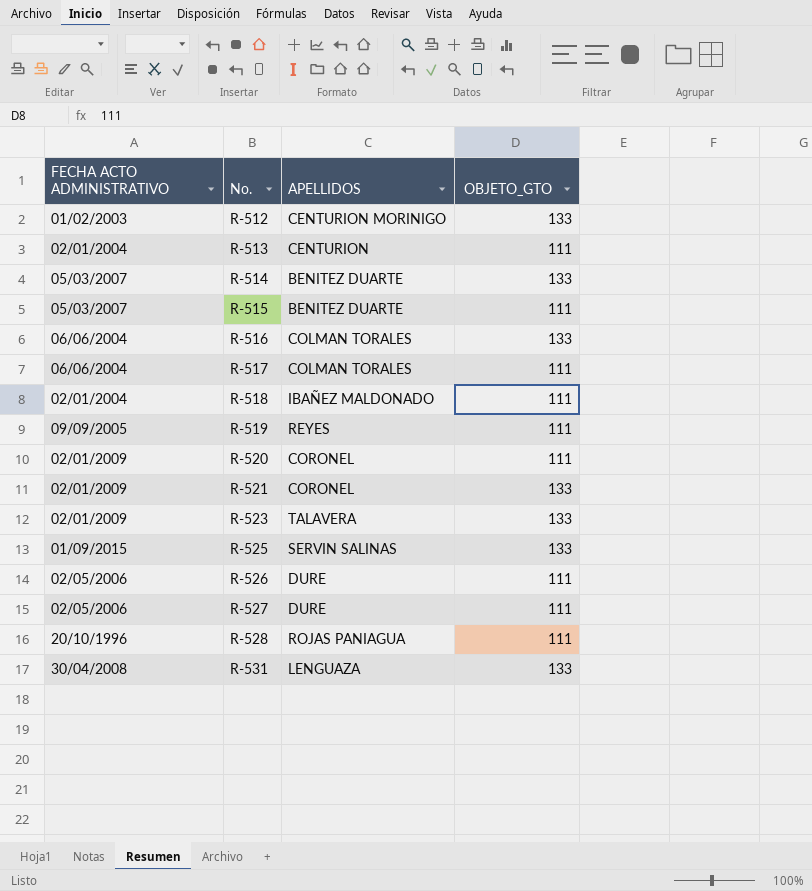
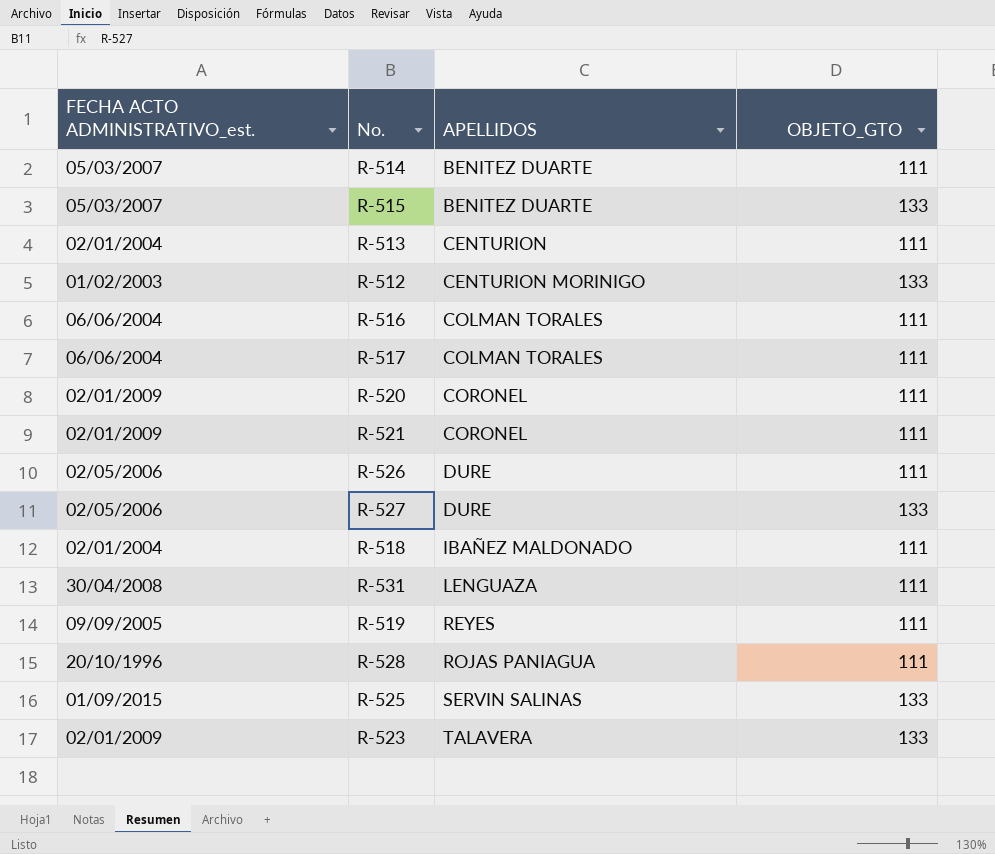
row order: No. ascending -> APELLIDOS ascending
column name: FECHA ACTO ADMINISTRATIVO -> FECHA ACTO ADMINISTRATIVO_est.
R-514 | OBJETO_GTO: 133 -> 111
R-515 | OBJETO_GTO: 111 -> 133
R-516 | OBJETO_GTO: 133 -> 111
R-521 | OBJETO_GTO: 133 -> 111
R-527 | OBJETO_GTO: 111 -> 133
R-531 | OBJETO_GTO: 133 -> 111

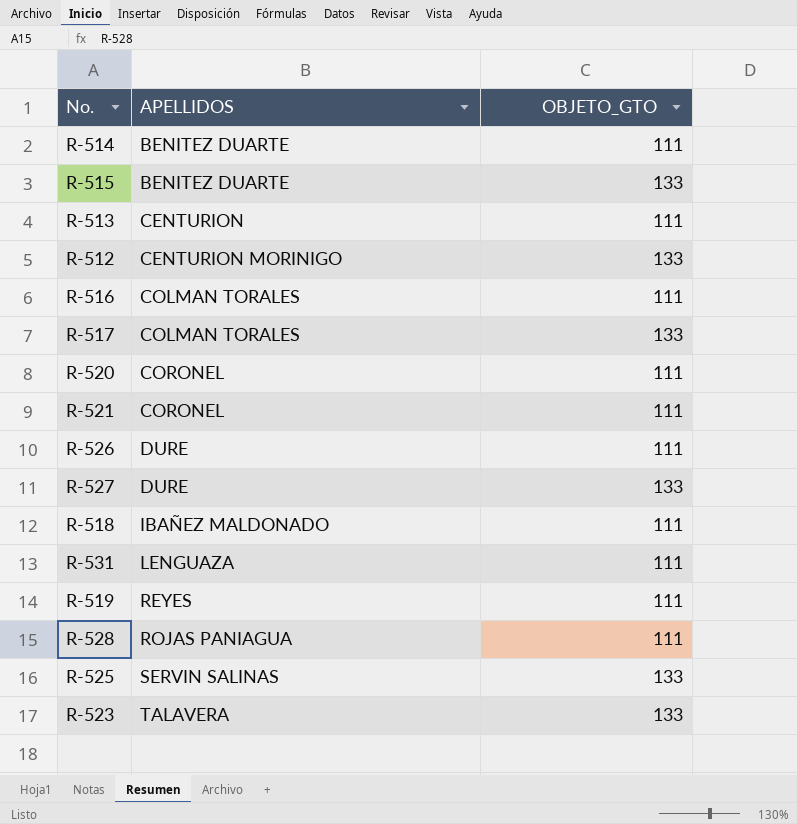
column FECHA ACTO ADMINISTRATIVO_est. | position: 1 -> none
R-517 | OBJETO_GTO: 111 -> 133

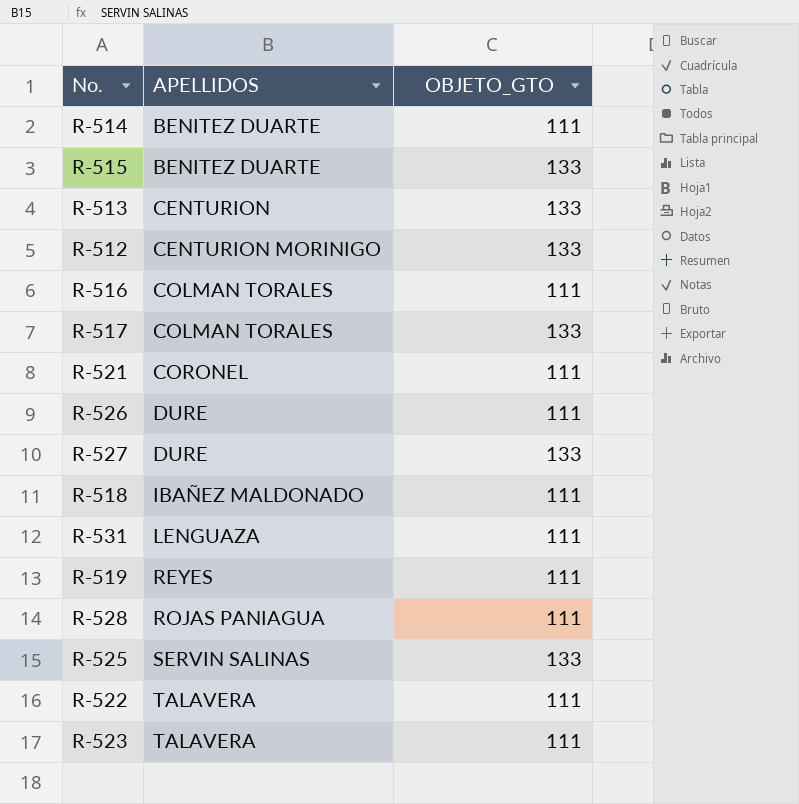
row R-520: CORONEL | 111 -> none
R-513 | OBJETO_GTO: 111 -> 133
row R-522: none -> TALAVERA | 111
R-523 | OBJETO_GTO: 133 -> 111

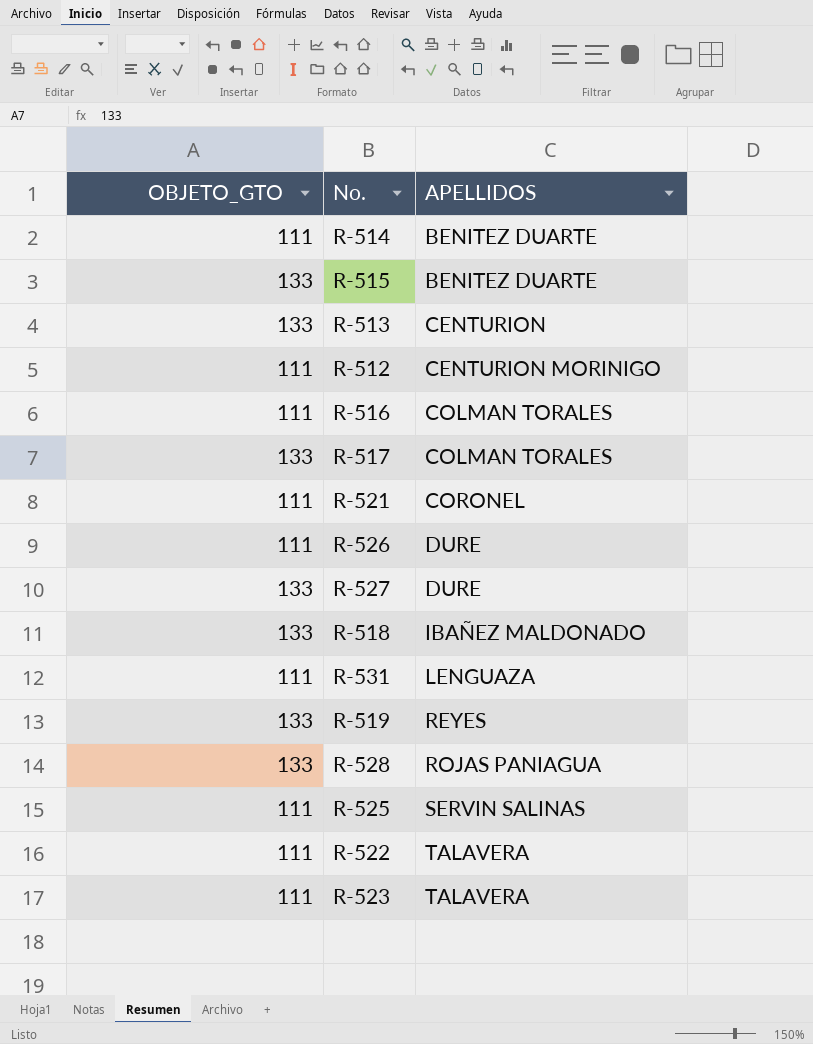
column OBJETO_GTO | position: 3 -> 1
R-512 | OBJETO_GTO: 133 -> 111
R-518 | OBJETO_GTO: 111 -> 133
R-519 | OBJETO_GTO: 111 -> 133
R-528 | OBJETO_GTO: 111 -> 133
R-525 | OBJETO_GTO: 133 -> 111

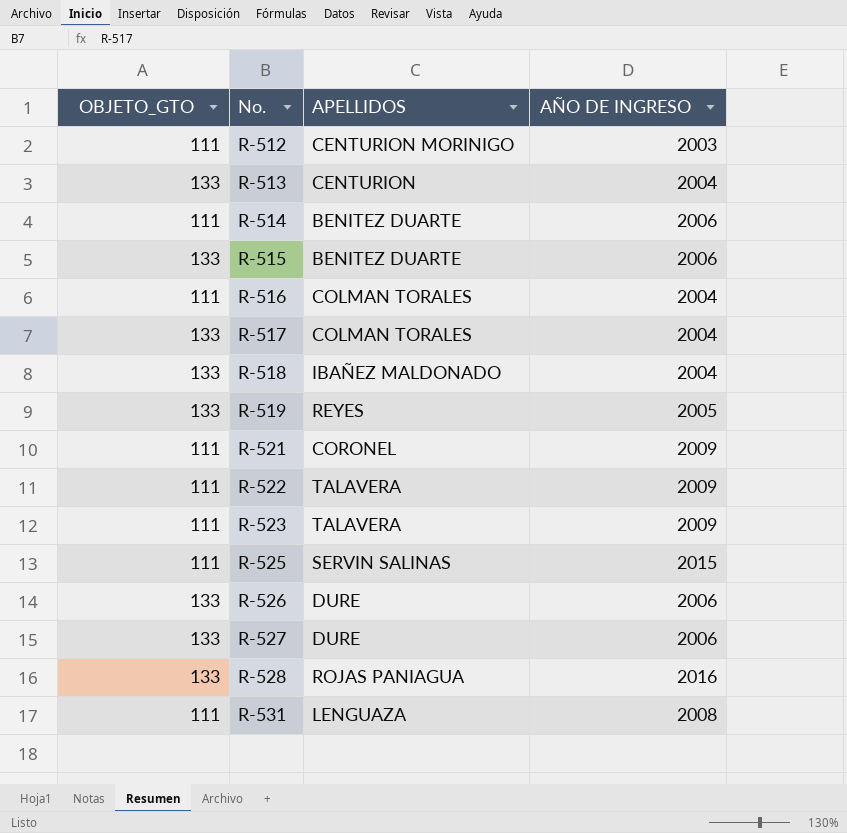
row order: APELLIDOS ascending -> No. ascending
column AÑO DE INGRESO | position: none -> 4
R-526 | OBJETO_GTO: 111 -> 133

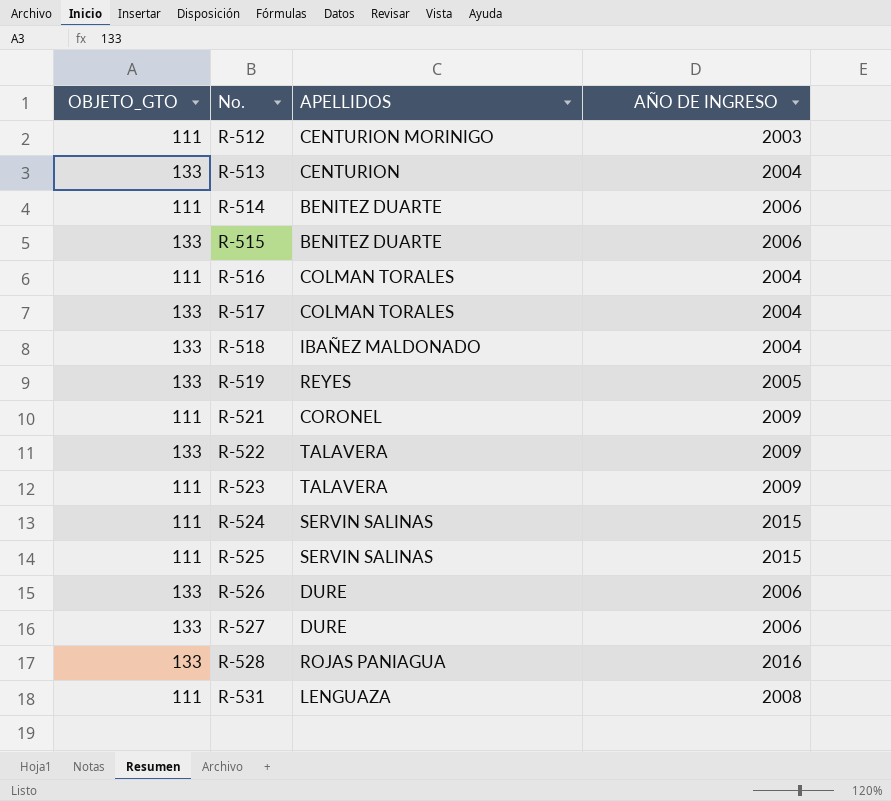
R-522 | OBJETO_GTO: 111 -> 133
row R-524: none -> 111 | SERVIN SALINAS | 2015

